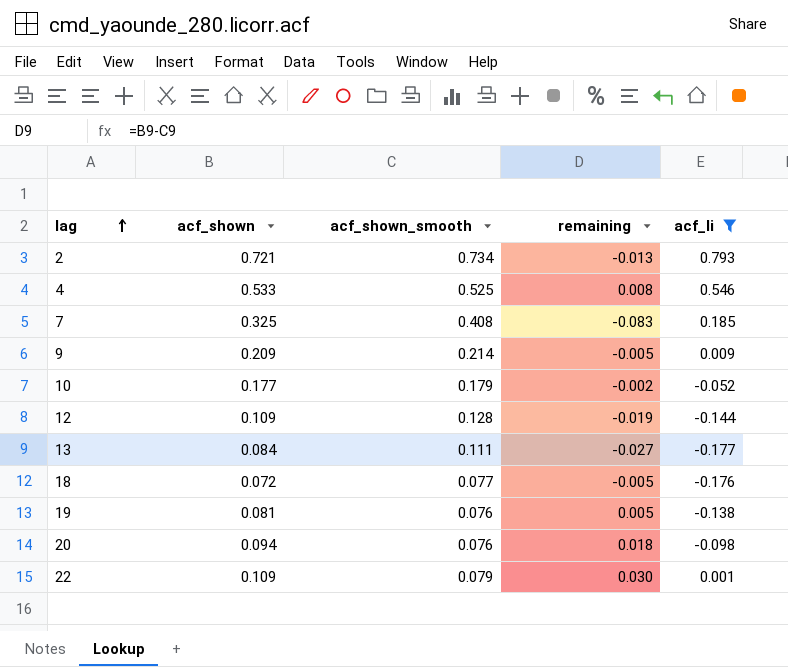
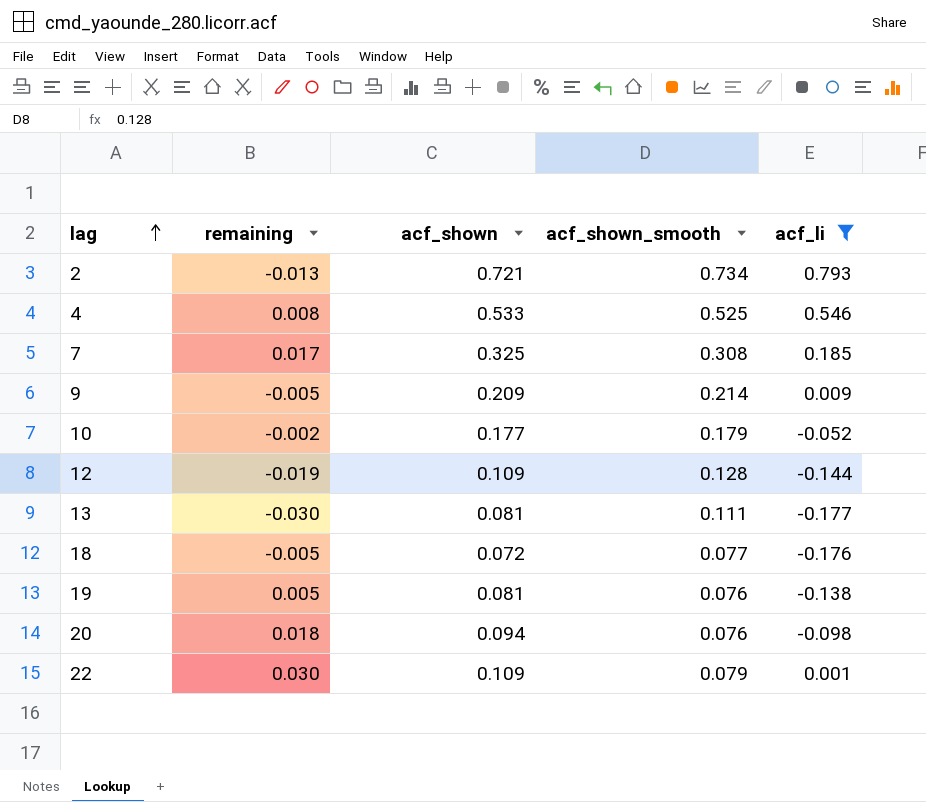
column remaining | position: 4 -> 2
7 | remaining: -0.083 -> 0.017
7 | acf_shown_smooth: 0.408 -> 0.308
13 | remaining: -0.027 -> -0.030
13 | acf_shown: 0.084 -> 0.081

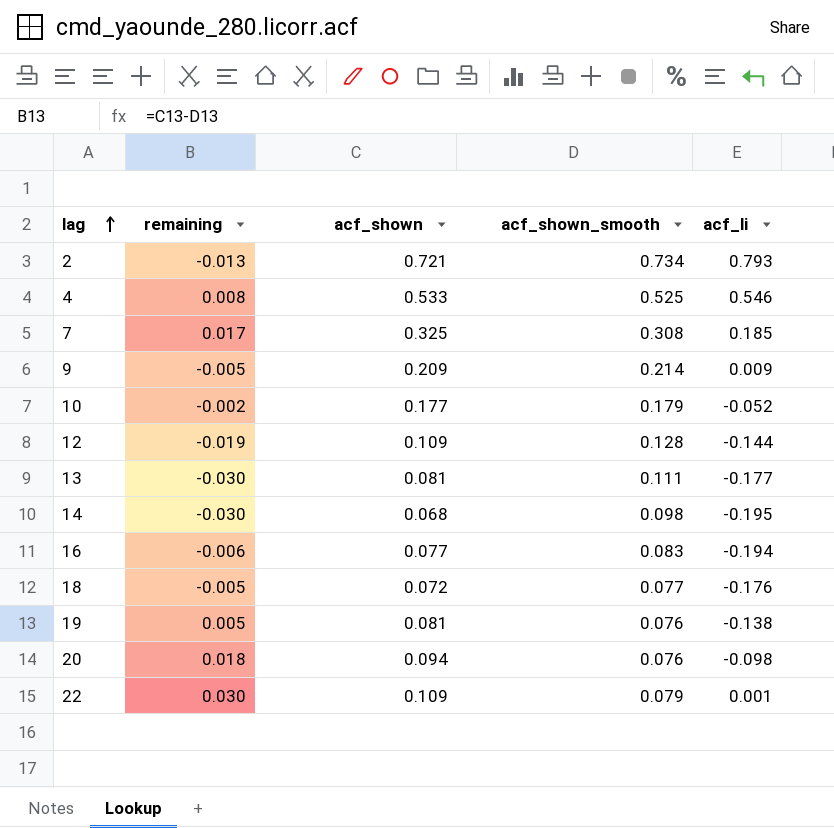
filter: acf_li >= -0.177 -> none

